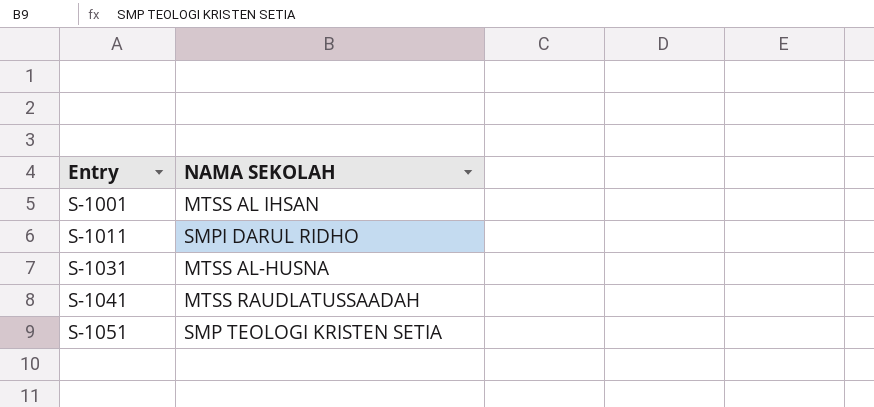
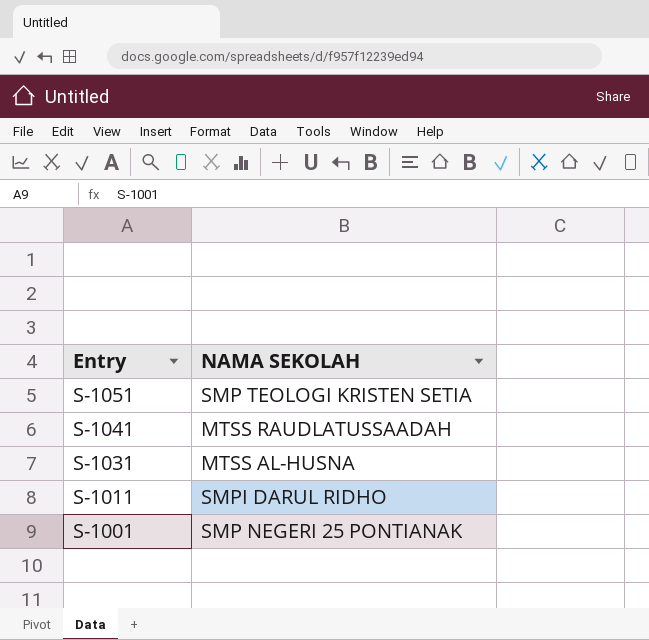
row order: Entry ascending -> Entry descending
S-1001 | NAMA SEKOLAH: MTSS AL IHSAN -> SMP NEGERI 25 PONTIANAK

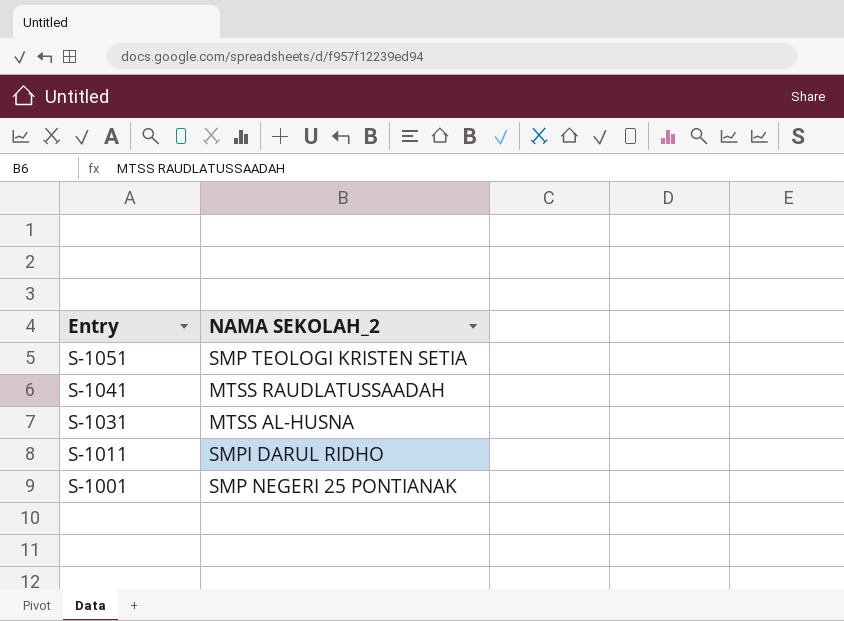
column name: NAMA SEKOLAH -> NAMA SEKOLAH_2

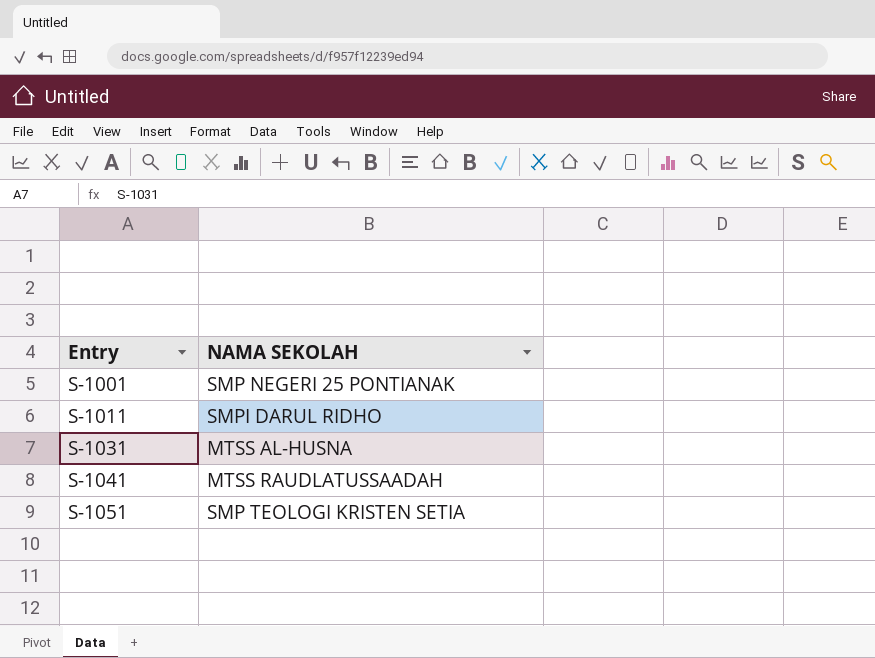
row order: Entry descending -> Entry ascending
column name: NAMA SEKOLAH_2 -> NAMA SEKOLAH

